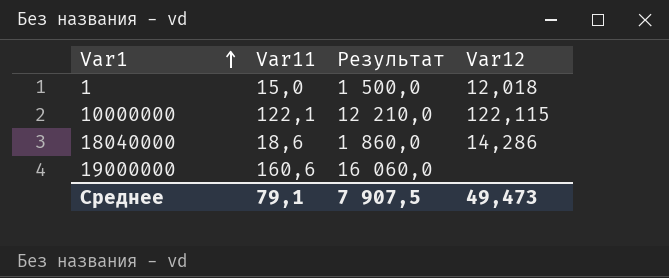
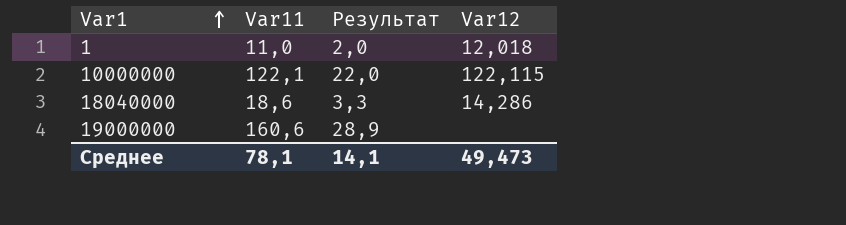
column Результат | formula: [Var11] * 100 -> [Var11] * 0,18
1 | Var11: 15,0 -> 11,0
Среднее | Var11: 79,1 -> 78,1
Среднее | Результат: 7 907,5 -> 14,1

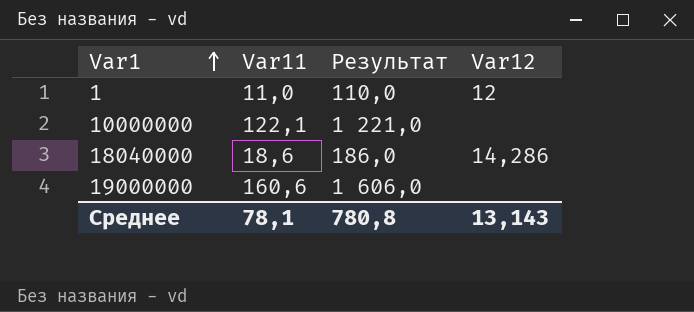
column Результат | formula: [Var11] * 0,18 -> [Var11] * 10
1 | Var12: 12,018 -> 12
10000000 | Var12: 122,115 -> none
Среднее | Результат: 14,1 -> 780,8
Среднее | Var12: 49,473 -> 13,143

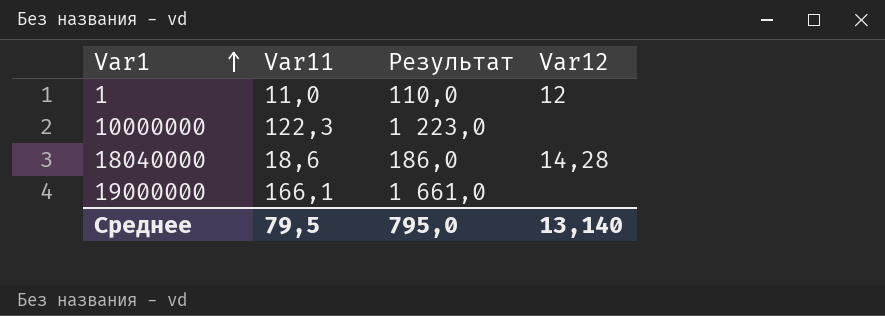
10000000 | Var11: 122,1 -> 122,3
10000000 | Результат: 1 221,0 -> 1 223,0
18040000 | Var12: 14,286 -> 14,28
19000000 | Var11: 160,6 -> 166,1
19000000 | Результат: 1 606,0 -> 1 661,0
Среднее | Var11: 78,1 -> 79,5
Среднее | Результат: 780,8 -> 795,0
Среднее | Var12: 13,143 -> 13,140

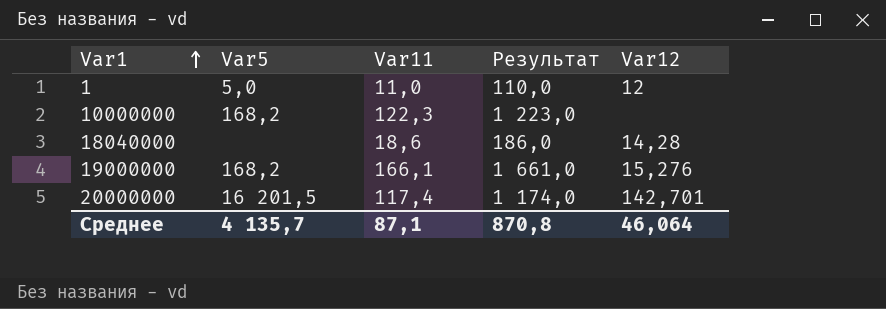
column Var5 | position: none -> 2
19000000 | Var12: none -> 15,276
row 20000000: none -> 16 201,5 | 117,4 | 1 174,0 | 142,701
Среднее | Var11: 79,5 -> 87,1
Среднее | Результат: 795,0 -> 870,8
Среднее | Var12: 13,140 -> 46,064

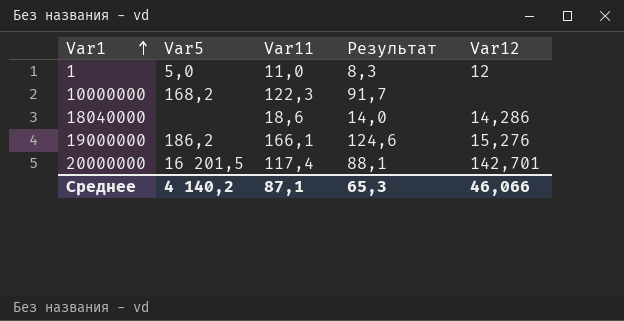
column Результат | formula: [Var11] * 10 -> [Var11] * 0,75
18040000 | Var12: 14,28 -> 14,286
19000000 | Var5: 168,2 -> 186,2
Среднее | Var5: 4 135,7 -> 4 140,2
Среднее | Результат: 870,8 -> 65,3
Среднее | Var12: 46,064 -> 46,066

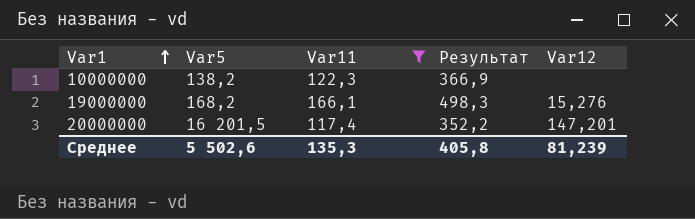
filter: none -> Var11 >= 117,4
column Результат | formula: [Var11] * 0,75 -> [Var11] * 3
10000000 | Var5: 168,2 -> 138,2
19000000 | Var5: 186,2 -> 168,2
20000000 | Var12: 142,701 -> 147,201
Среднее | Var5: 4 140,2 -> 5 502,6
Среднее | Var11: 87,1 -> 135,3
Среднее | Результат: 65,3 -> 405,8
Среднее | Var12: 46,066 -> 81,239

